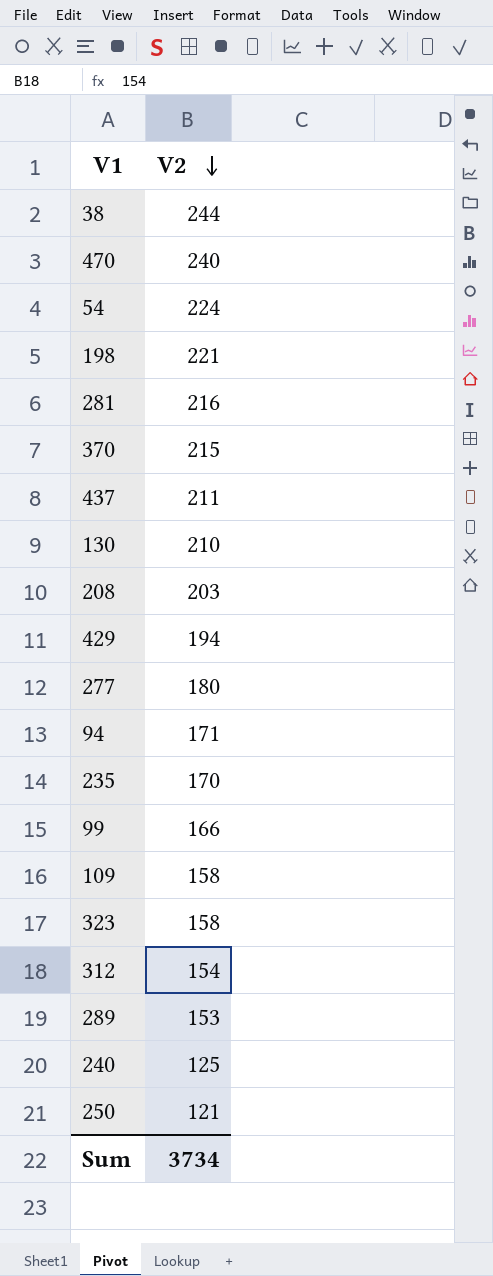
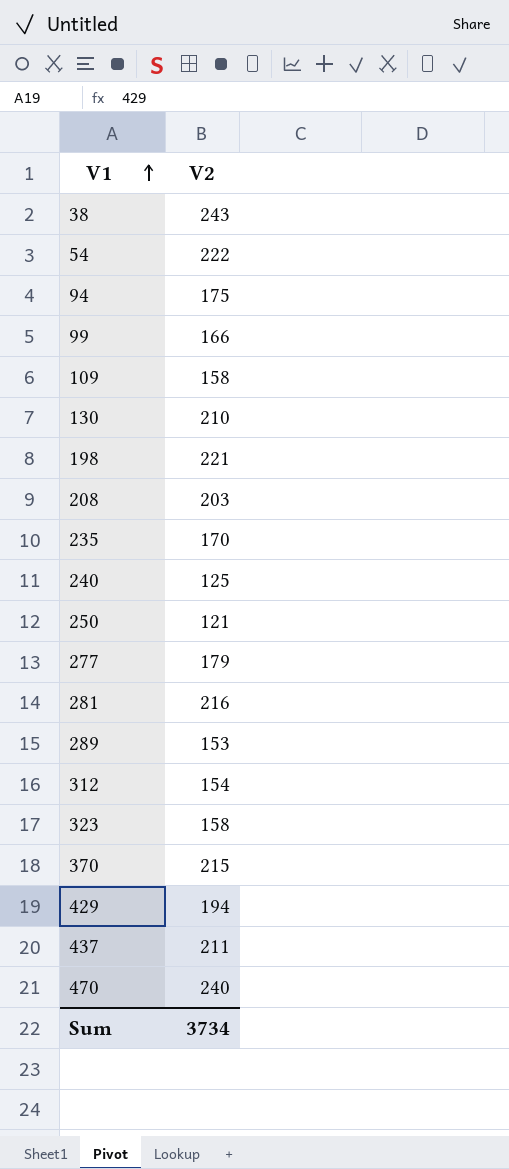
row order: V2 descending -> V1 ascending
38 | V2: 244 -> 243
54 | V2: 224 -> 222
94 | V2: 171 -> 175
277 | V2: 180 -> 179

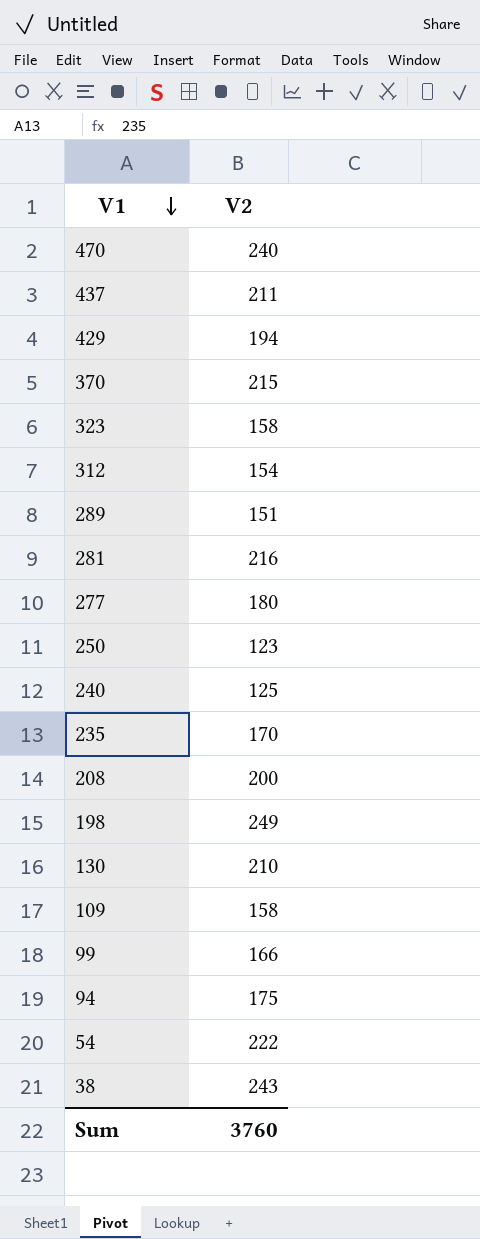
row order: V1 ascending -> V1 descending
289 | V2: 153 -> 151
277 | V2: 179 -> 180
250 | V2: 121 -> 123
208 | V2: 203 -> 200
198 | V2: 221 -> 249
Sum | V2: 3734 -> 3760

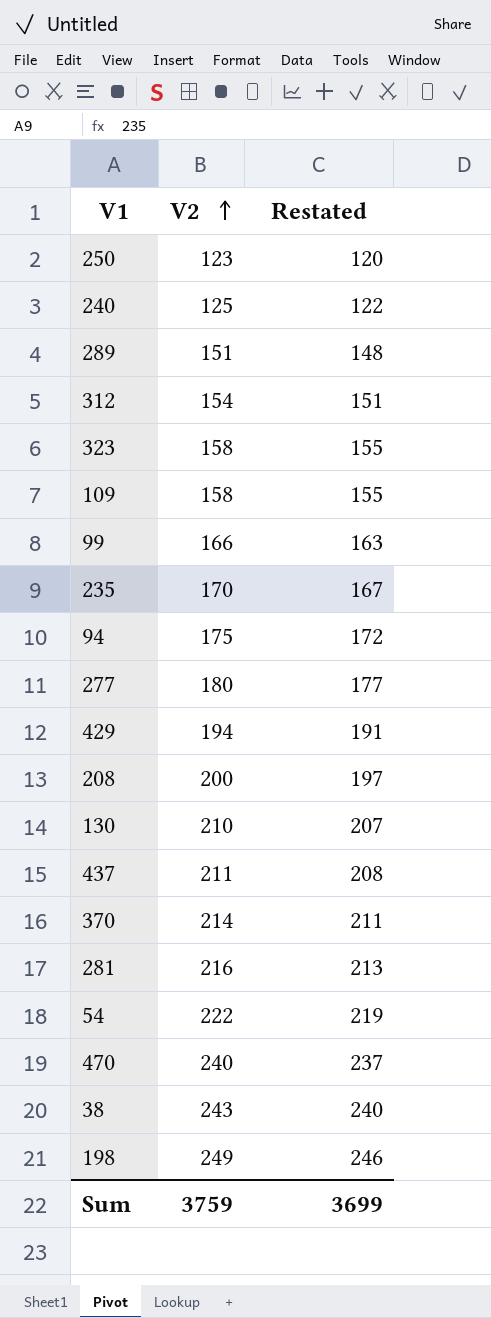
row order: V1 descending -> V2 ascending
column Restated | formula: none -> [V2] - 3
370 | V2: 215 -> 214
Sum | V2: 3760 -> 3759

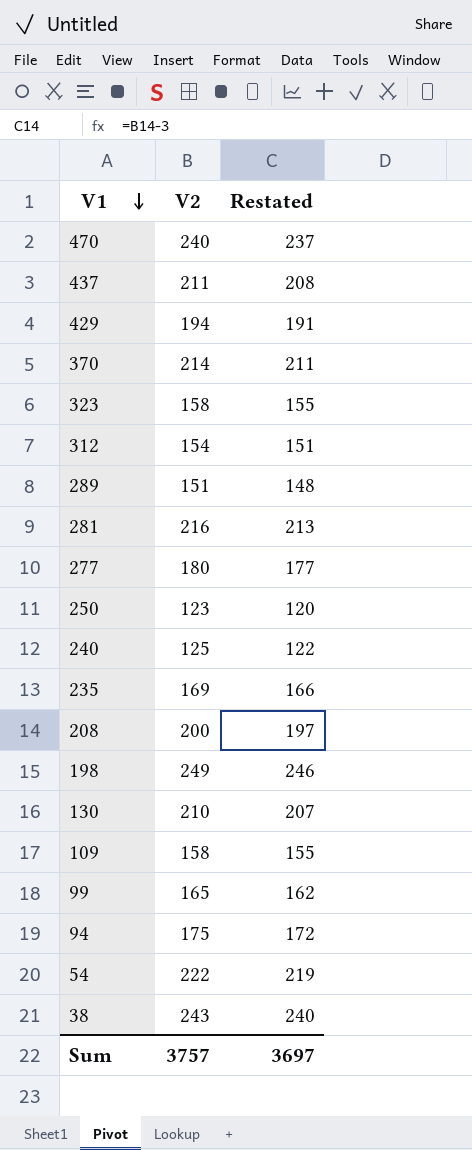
row order: V2 ascending -> V1 descending
235 | V2: 170 -> 169
235 | Restated: 167 -> 166
99 | V2: 166 -> 165
99 | Restated: 163 -> 162
Sum | V2: 3759 -> 3757
Sum | Restated: 3699 -> 3697

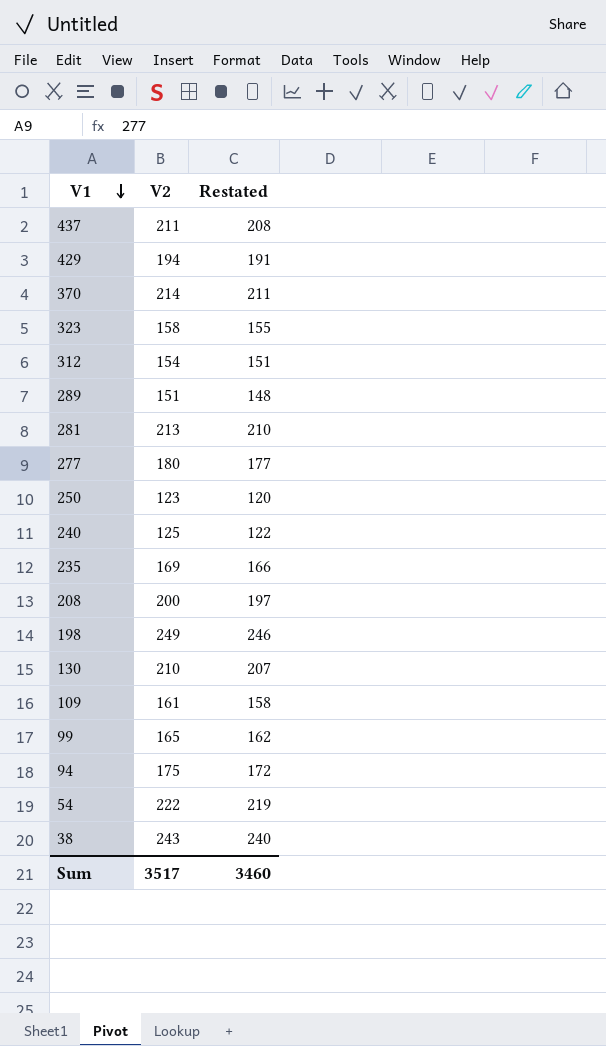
row 470: 240 | 237 -> none
281 | V2: 216 -> 213
281 | Restated: 213 -> 210
109 | V2: 158 -> 161
109 | Restated: 155 -> 158
Sum | V2: 3757 -> 3517
Sum | Restated: 3697 -> 3460

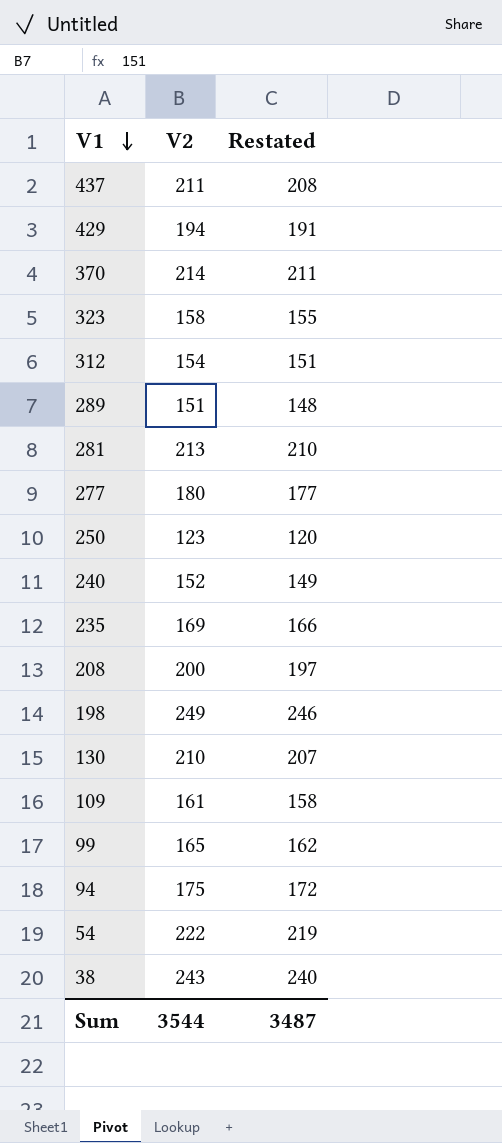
240 | V2: 125 -> 152
240 | Restated: 122 -> 149
Sum | V2: 3517 -> 3544
Sum | Restated: 3460 -> 3487

